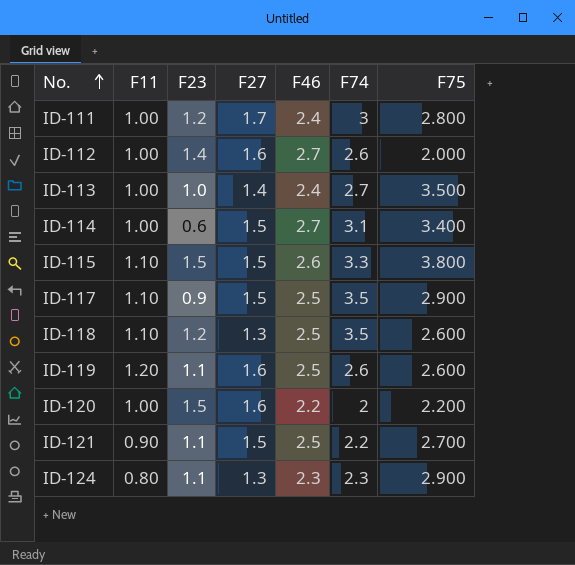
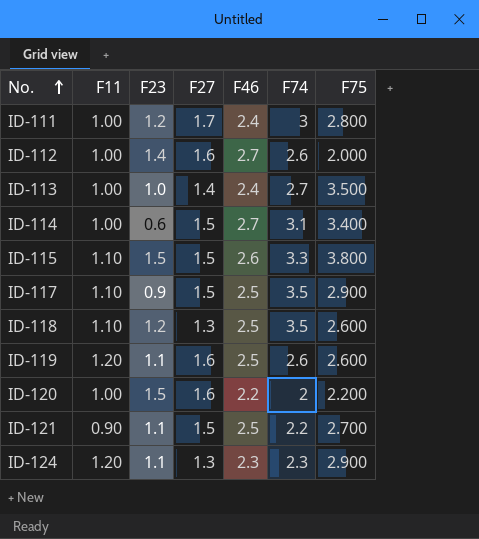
ID-124 | F11: 0.80 -> 1.20

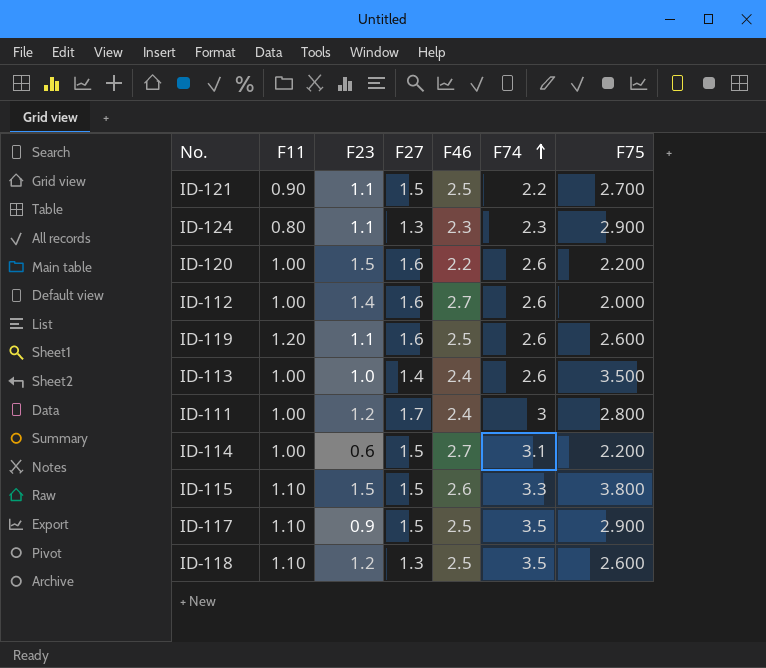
row order: No. ascending -> F74 ascending
ID-124 | F11: 1.20 -> 0.80
ID-120 | F74: 2 -> 2.6
ID-113 | F74: 2.7 -> 2.6
ID-114 | F75: 3.400 -> 2.200

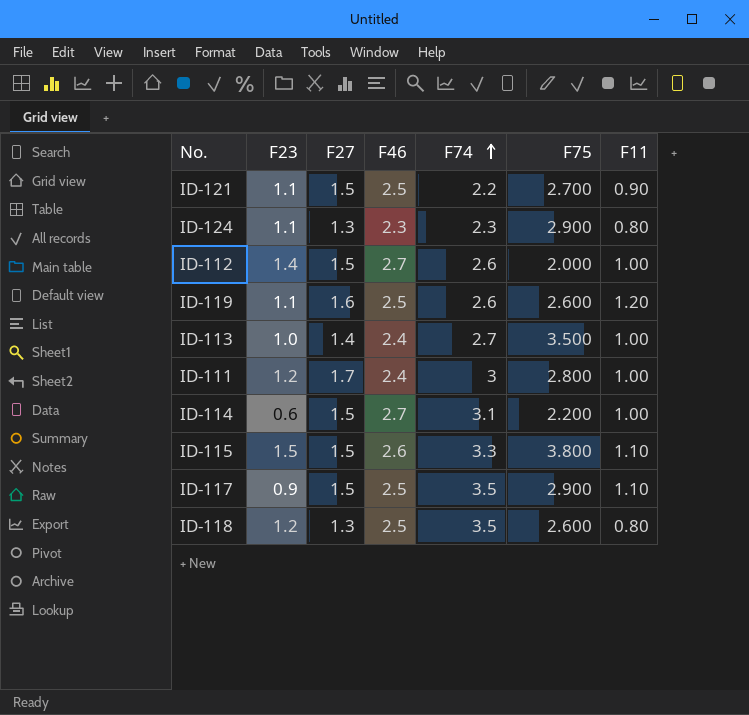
column F11 | position: 2 -> 7
row ID-120: 1.00 | 1.5 | 1.6 | 2.2 | 2.6 | 2.200 -> none
ID-112 | F27: 1.6 -> 1.5
ID-113 | F74: 2.6 -> 2.7
ID-118 | F11: 1.10 -> 0.80

